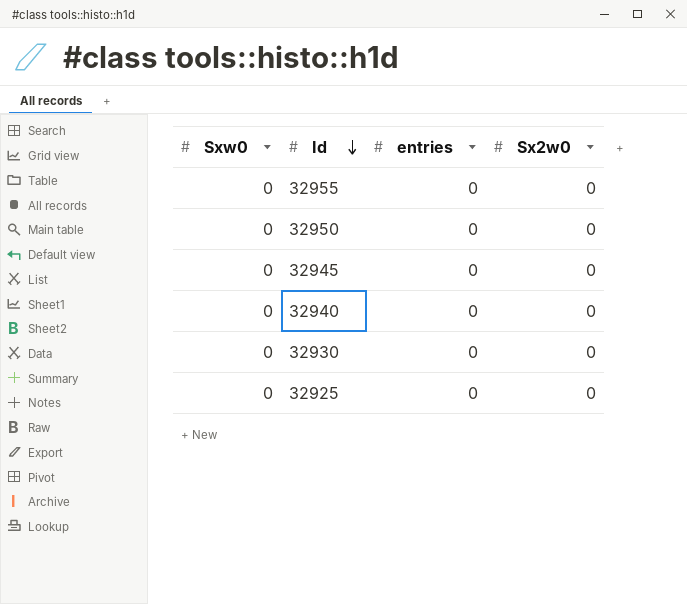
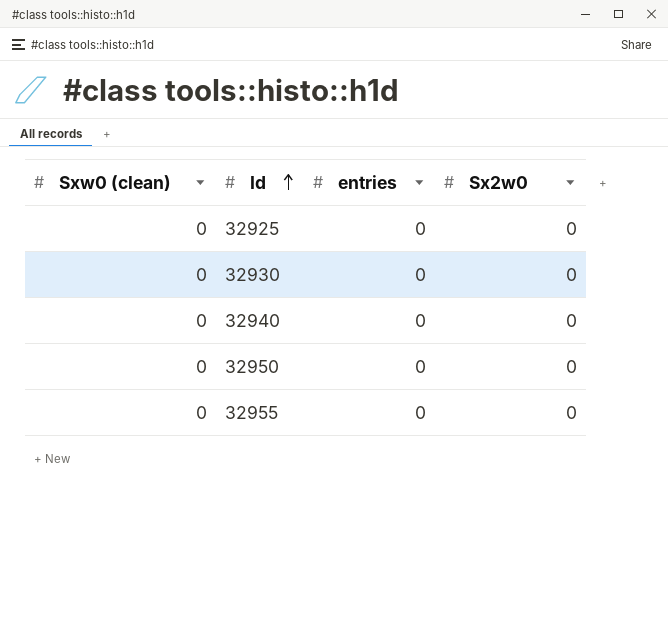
row order: Id descending -> Id ascending
column name: Sxw0 -> Sxw0 (clean)
row 32945: 0 | 0 | 0 -> none

